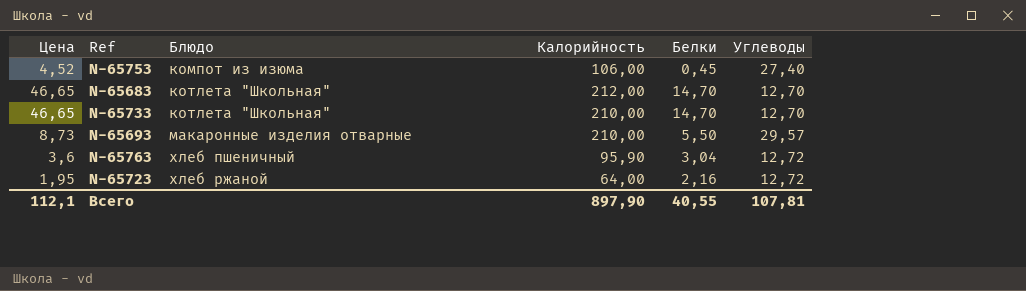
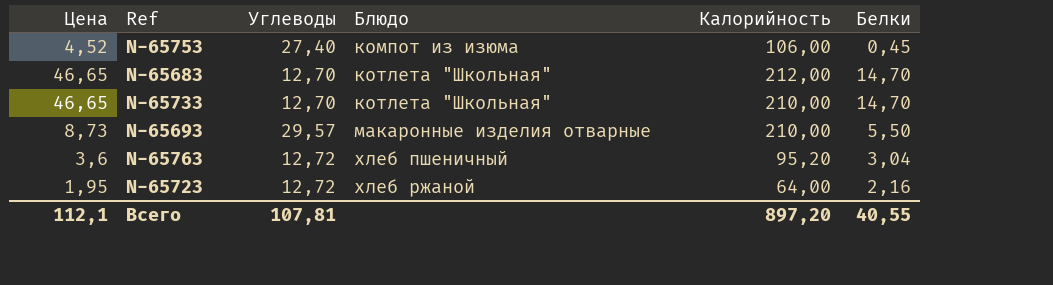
column Углеводы | position: 6 -> 3
N-65763 | Калорийность: 95,90 -> 95,20
Всего | Калорийность: 897,90 -> 897,20

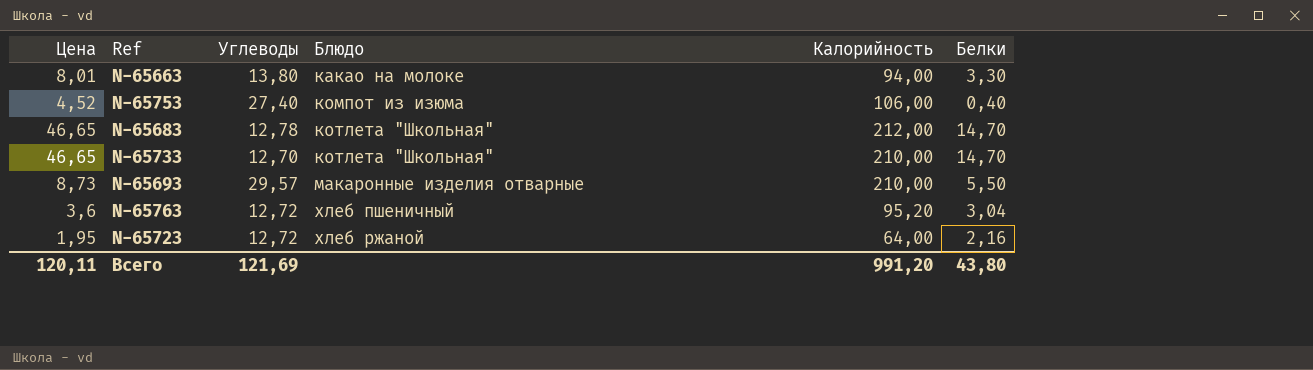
row N-65663: none -> 8,01 | 13,80 | какао на молоке | 94,00 | 3,30
N-65753 | Белки: 0,45 -> 0,40
N-65683 | Углеводы: 12,70 -> 12,78
Всего | Цена: 112,1 -> 120,11
Всего | Углеводы: 107,81 -> 121,69
Всего | Калорийность: 897,20 -> 991,20
Всего | Белки: 40,55 -> 43,80

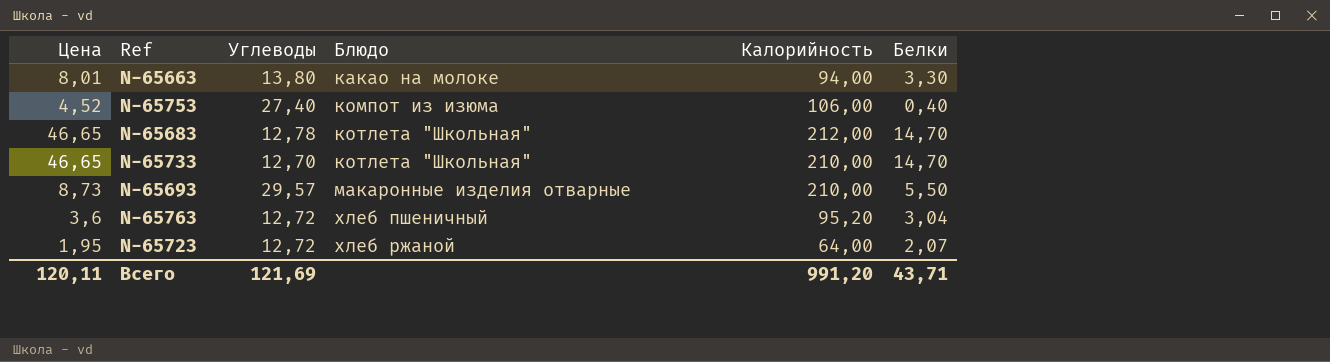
N-65723 | Белки: 2,16 -> 2,07
Всего | Белки: 43,80 -> 43,71

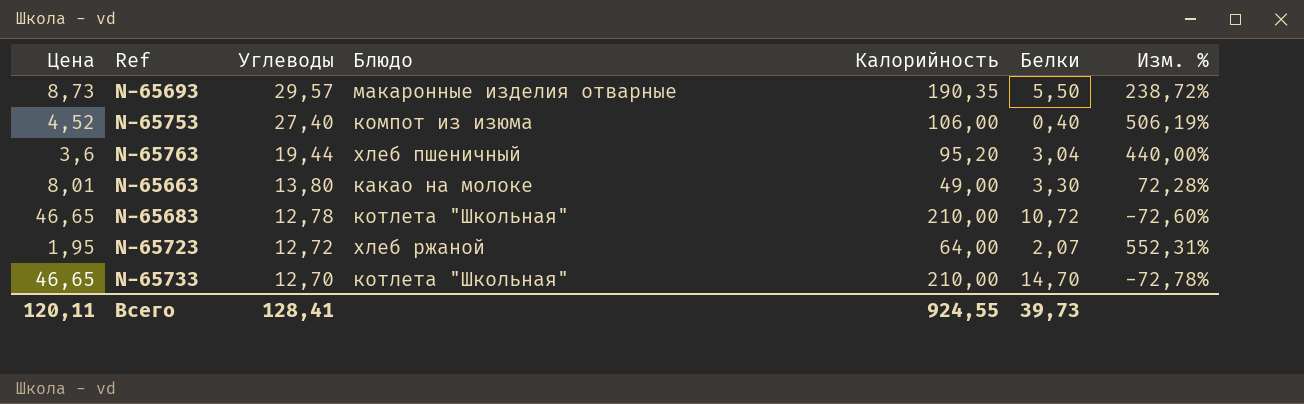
row order: Блюдо ascending -> Углеводы descending
column Изм. % | formula: none -> ([Углеводы] - [Цена]) / [Цена]
N-65693 | Калорийность: 210,00 -> 190,35
N-65763 | Углеводы: 12,72 -> 19,44
N-65663 | Калорийность: 94,00 -> 49,00
N-65683 | Калорийность: 212,00 -> 210,00
N-65683 | Белки: 14,70 -> 10,72
Всего | Углеводы: 121,69 -> 128,41
Всего | Калорийность: 991,20 -> 924,55
Всего | Белки: 43,71 -> 39,73

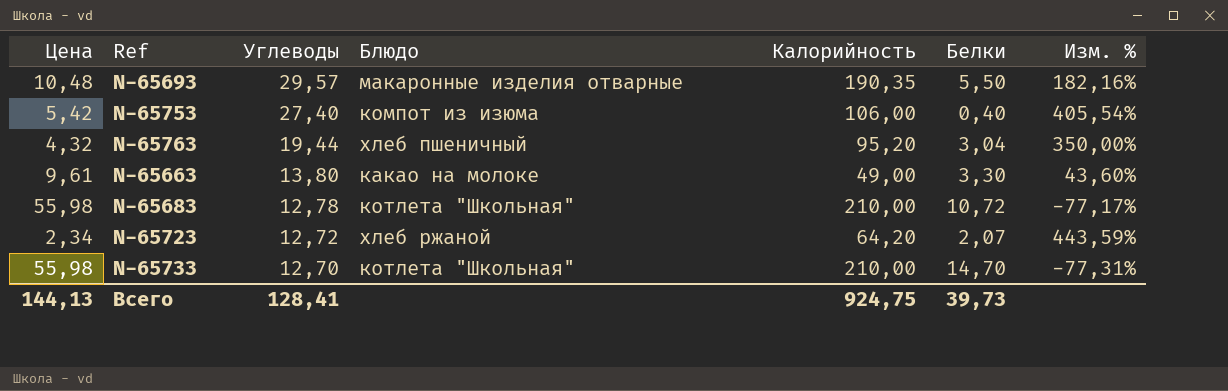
N-65693 | Цена: 8,73 -> 10,48
N-65693 | Изм. %: 238,72% -> 182,16%
N-65753 | Цена: 4,52 -> 5,42
N-65753 | Изм. %: 506,19% -> 405,54%
N-65763 | Цена: 3,6 -> 4,32
N-65763 | Изм. %: 440,00% -> 350,00%
N-65663 | Цена: 8,01 -> 9,61
N-65663 | Изм. %: 72,28% -> 43,60%
N-65683 | Цена: 46,65 -> 55,98
N-65683 | Изм. %: -72,60% -> -77,17%
N-65723 | Цена: 1,95 -> 2,34
N-65723 | Калорийность: 64,00 -> 64,20
N-65723 | Изм. %: 552,31% -> 443,59%
N-65733 | Цена: 46,65 -> 55,98
N-65733 | Изм. %: -72,78% -> -77,31%
Всего | Цена: 120,11 -> 144,13
Всего | Калорийность: 924,55 -> 924,75

